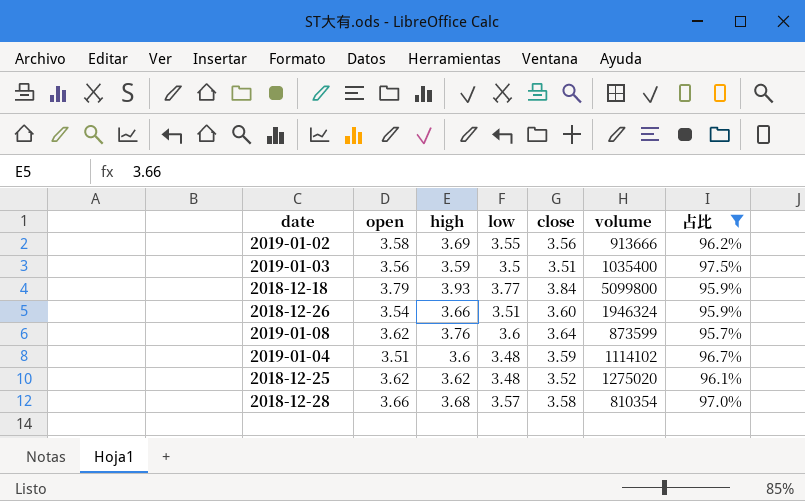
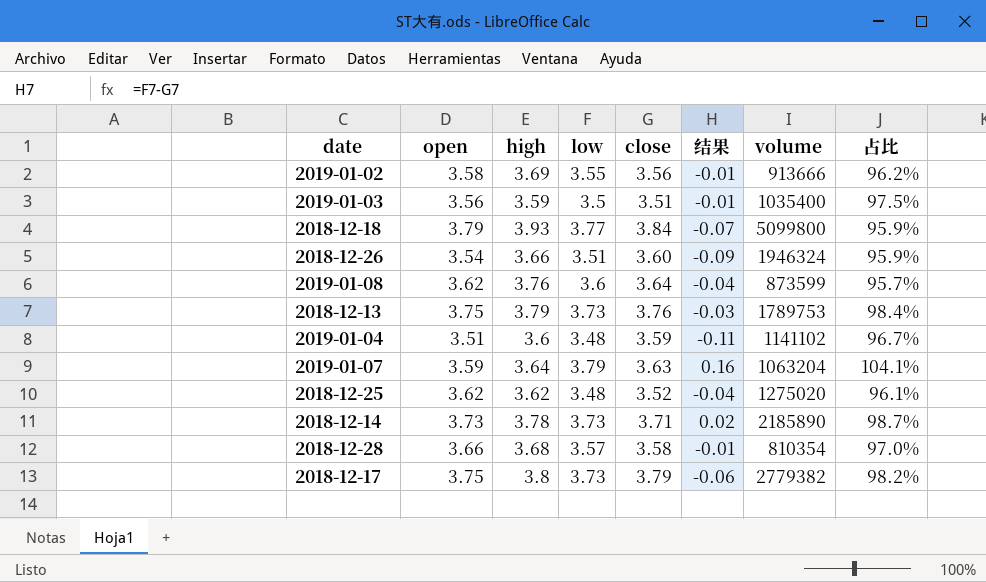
filter: 占比 <= 97.5% -> none
column 结果 | formula: none -> [low] - [close]
2019-01-04 | volume: 1114102 -> 1141102

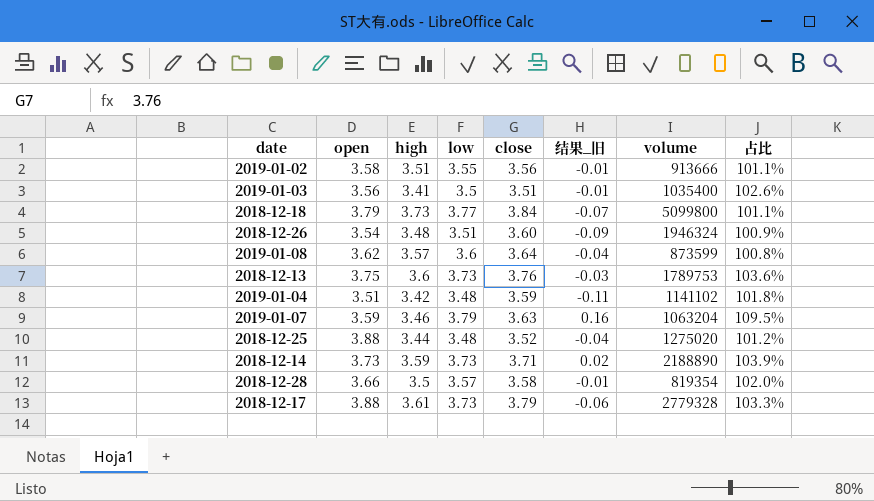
column name: 结果 -> 结果_旧
2019-01-02 | high: 3.69 -> 3.51
2019-01-02 | 占比: 96.2% -> 101.1%
2019-01-03 | high: 3.59 -> 3.41
2019-01-03 | 占比: 97.5% -> 102.6%
2018-12-18 | high: 3.93 -> 3.73
2018-12-18 | 占比: 95.9% -> 101.1%
2018-12-26 | high: 3.66 -> 3.48
2018-12-26 | 占比: 95.9% -> 100.9%
2019-01-08 | high: 3.76 -> 3.57
2019-01-08 | 占比: 95.7% -> 100.8%
2018-12-13 | high: 3.79 -> 3.6
2018-12-13 | 占比: 98.4% -> 103.6%
2019-01-04 | high: 3.6 -> 3.42
2019-01-04 | 占比: 96.7% -> 101.8%
2019-01-07 | high: 3.64 -> 3.46
2019-01-07 | 占比: 104.1% -> 109.5%
2018-12-25 | open: 3.62 -> 3.88
2018-12-25 | high: 3.62 -> 3.44
2018-12-25 | 占比: 96.1% -> 101.2%
2018-12-14 | high: 3.78 -> 3.59
2018-12-14 | volume: 2185890 -> 2188890
2018-12-14 | 占比: 98.7% -> 103.9%
2018-12-28 | high: 3.68 -> 3.5
2018-12-28 | volume: 810354 -> 819354
2018-12-28 | 占比: 97.0% -> 102.0%
2018-12-17 | open: 3.75 -> 3.88
2018-12-17 | high: 3.8 -> 3.61
2018-12-17 | volume: 2779382 -> 2779328
2018-12-17 | 占比: 98.2% -> 103.3%

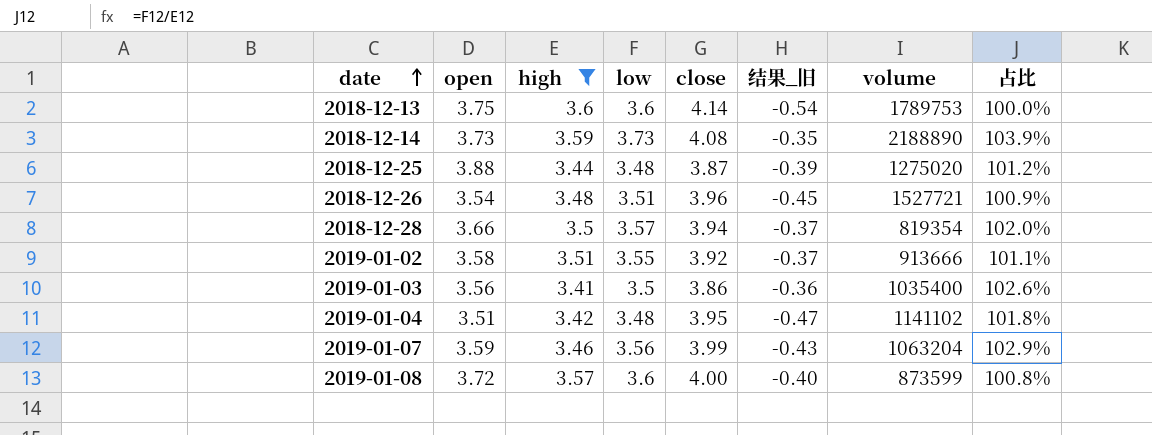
filter: none -> high <= 3.6
row order: none -> date ascending
2018-12-13 | low: 3.73 -> 3.6
2018-12-13 | close: 3.76 -> 4.14
2018-12-13 | 结果_旧: -0.03 -> -0.54
2018-12-13 | 占比: 103.6% -> 100.0%
2018-12-14 | close: 3.71 -> 4.08
2018-12-14 | 结果_旧: 0.02 -> -0.35
2018-12-25 | close: 3.52 -> 3.87
2018-12-25 | 结果_旧: -0.04 -> -0.39
2018-12-26 | close: 3.60 -> 3.96
2018-12-26 | 结果_旧: -0.09 -> -0.45
2018-12-26 | volume: 1946324 -> 1527721
2018-12-28 | close: 3.58 -> 3.94
2018-12-28 | 结果_旧: -0.01 -> -0.37
2019-01-02 | close: 3.56 -> 3.92
2019-01-02 | 结果_旧: -0.01 -> -0.37
2019-01-03 | close: 3.51 -> 3.86
2019-01-03 | 结果_旧: -0.01 -> -0.36
2019-01-04 | close: 3.59 -> 3.95
2019-01-04 | 结果_旧: -0.11 -> -0.47
2019-01-07 | low: 3.79 -> 3.56
2019-01-07 | close: 3.63 -> 3.99
2019-01-07 | 结果_旧: 0.16 -> -0.43
2019-01-07 | 占比: 109.5% -> 102.9%
2019-01-08 | open: 3.62 -> 3.72
2019-01-08 | close: 3.64 -> 4.00
2019-01-08 | 结果_旧: -0.04 -> -0.40

